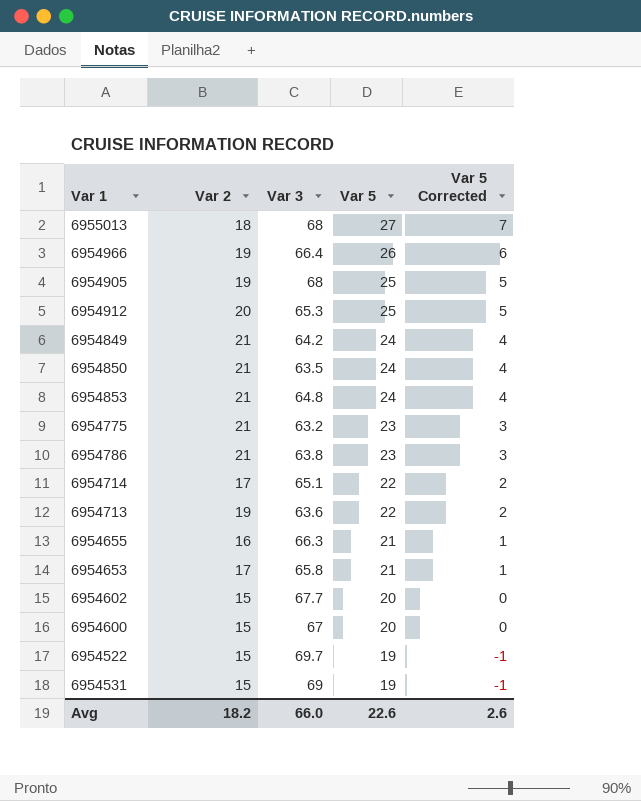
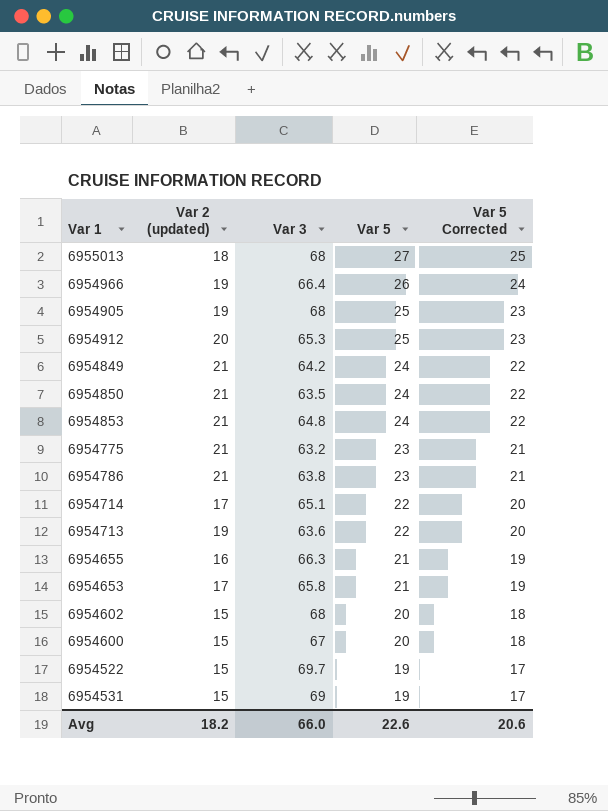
column name: Var 2 -> Var 2 (updated)
column Var 5 Corrected | formula: [Var 5] - 20 -> [Var 5] - 2
6954602 | Var 3: 67.7 -> 68
Avg | Var 5 Corrected: 2.6 -> 20.6

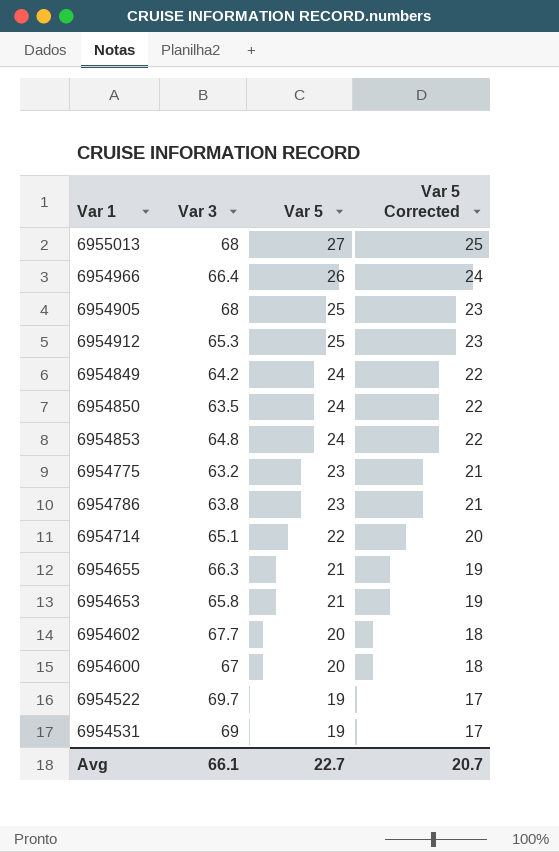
column Var 2 (updated) | position: 2 -> none
row 6954713: 19 | 63.6 | 22 | 20 -> none
6954602 | Var 3: 68 -> 67.7
Avg | Var 3: 66.0 -> 66.1
Avg | Var 5: 22.6 -> 22.7
Avg | Var 5 Corrected: 20.6 -> 20.7

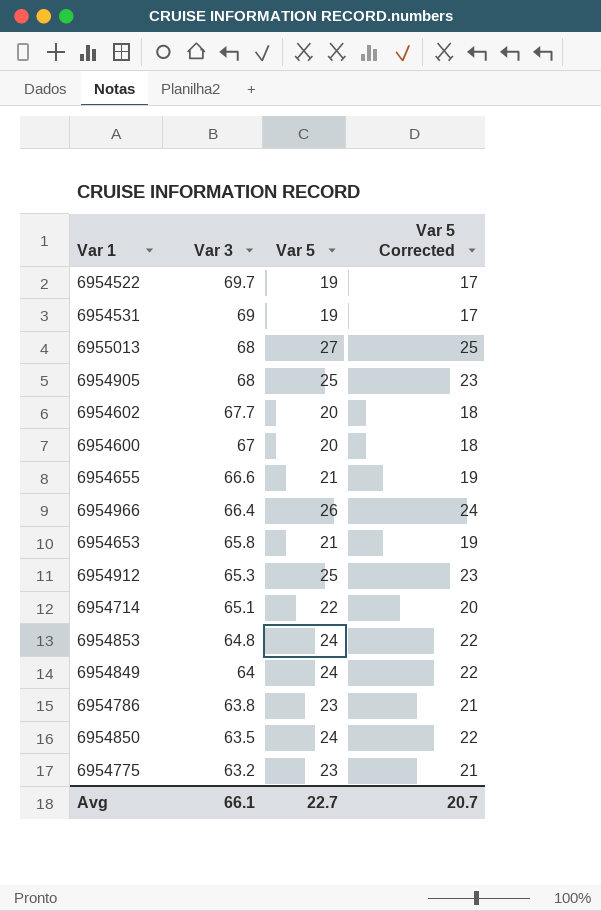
row order: Var 5 descending -> Var 3 descending
6954655 | Var 3: 66.3 -> 66.6
6954849 | Var 3: 64.2 -> 64

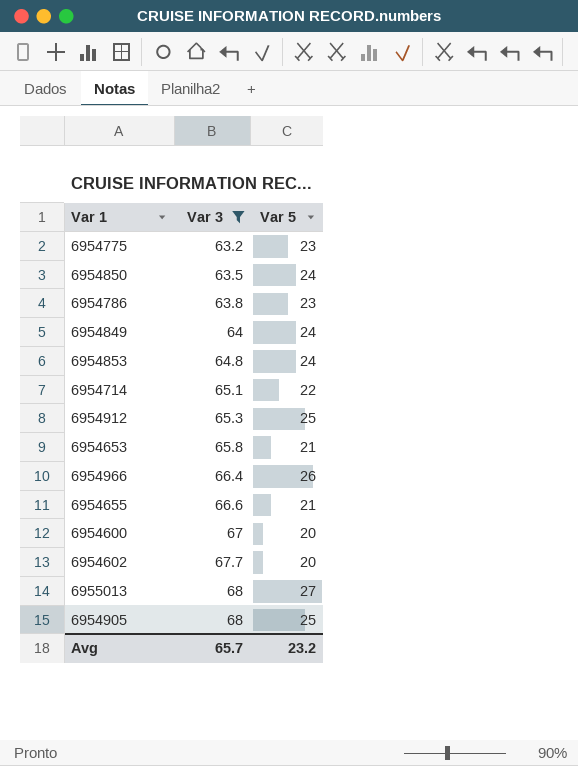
filter: none -> Var 3 <= 68
row order: Var 3 descending -> Var 3 ascending
column Var 5 Corrected | formula: [Var 5] - 2 -> none
Avg | Var 3: 66.1 -> 65.7
Avg | Var 5: 22.7 -> 23.2

